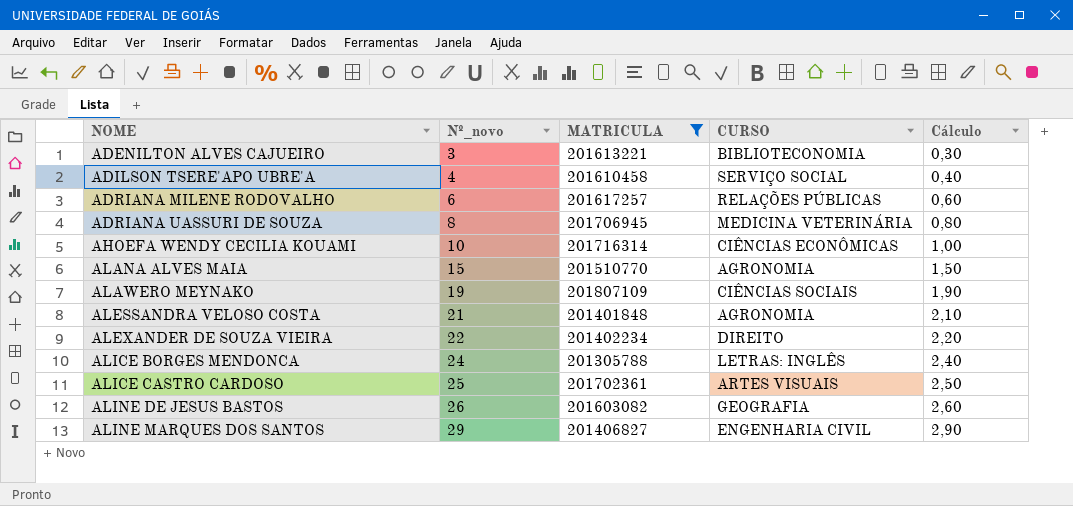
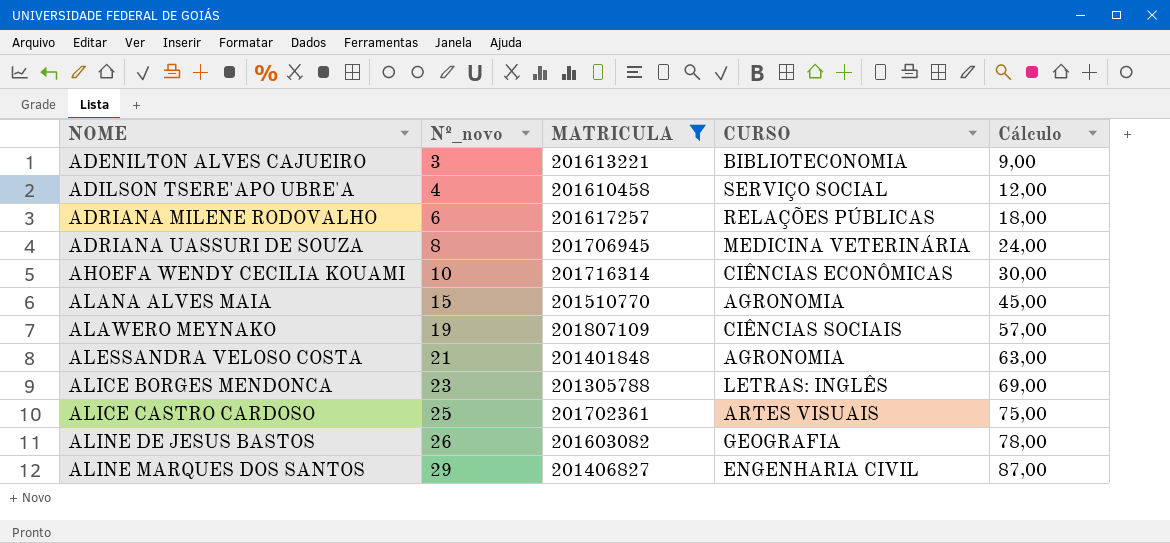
column Cálculo | formula: [Nº_novo] * 0,1 -> [Nº_novo] * 3
row ALEXANDER DE SOUZA VIEIRA: 22 | 201402234 | DIREITO | 2,20 -> none
ALICE BORGES MENDONCA | Nº_novo: 24 -> 23

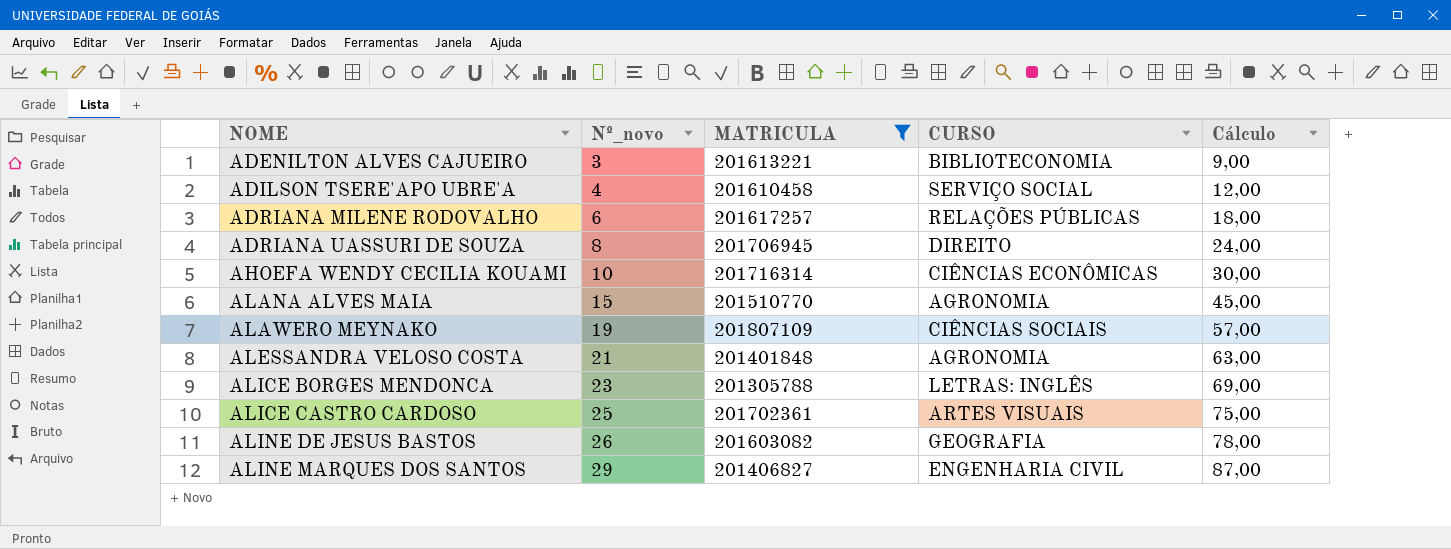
ADRIANA UASSURI DE SOUZA | CURSO: MEDICINA VETERINÁRIA -> DIREITO

